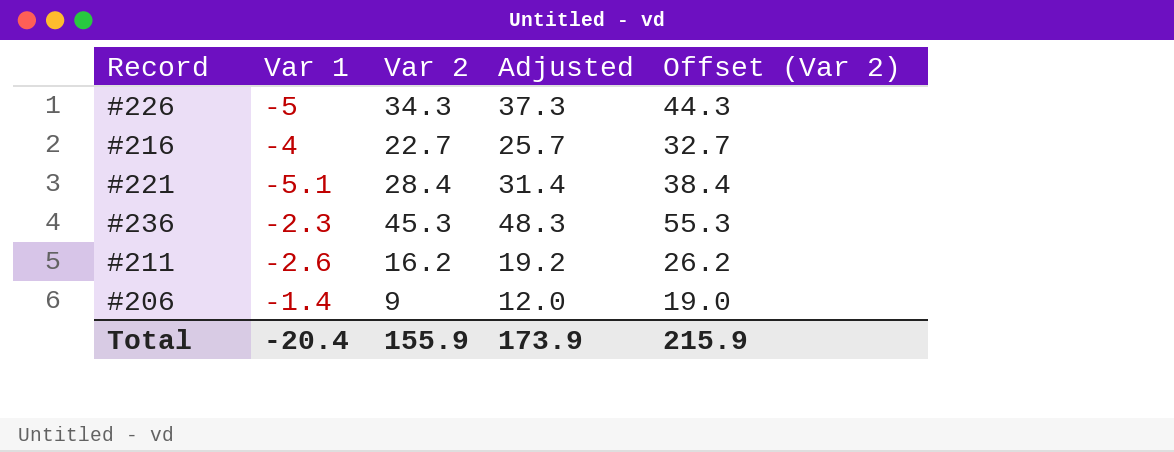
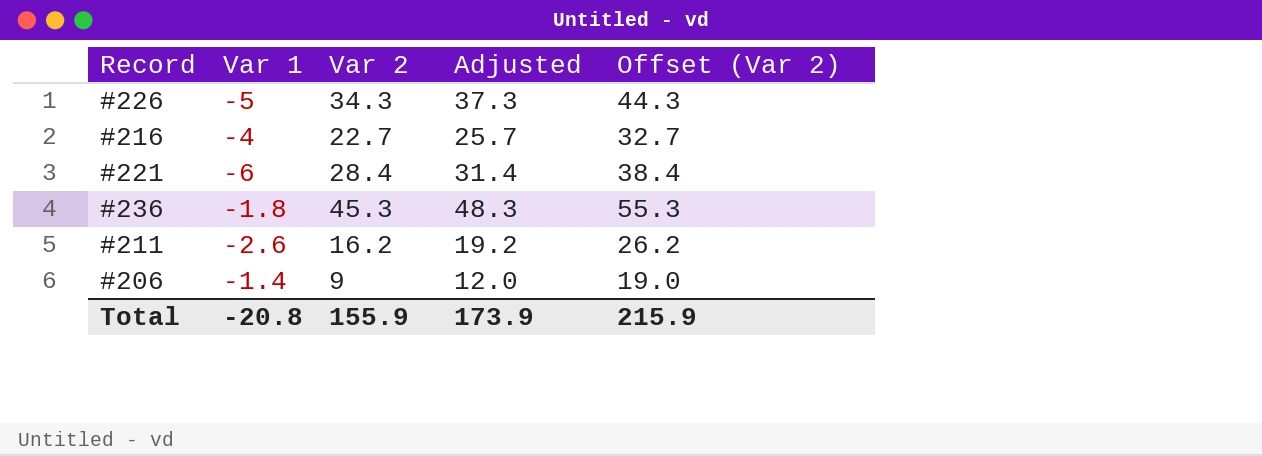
#221 | Var 1: -5.1 -> -6
#236 | Var 1: -2.3 -> -1.8
Total | Var 1: -20.4 -> -20.8

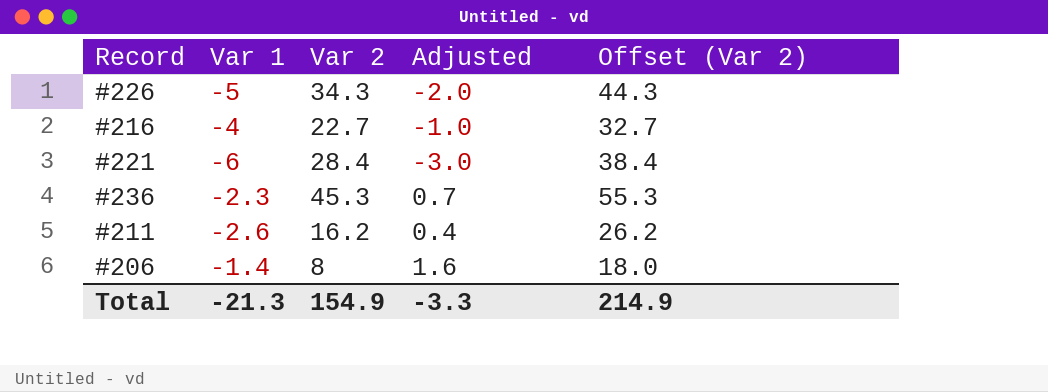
column Adjusted | formula: [Var 2] + 3 -> [Var 1] + 3
#236 | Var 1: -1.8 -> -2.3
#206 | Var 2: 9 -> 8
#206 | Offset (Var 2): 19.0 -> 18.0
Total | Var 1: -20.8 -> -21.3
Total | Var 2: 155.9 -> 154.9
Total | Adjusted: 173.9 -> -3.3
Total | Offset (Var 2): 215.9 -> 214.9

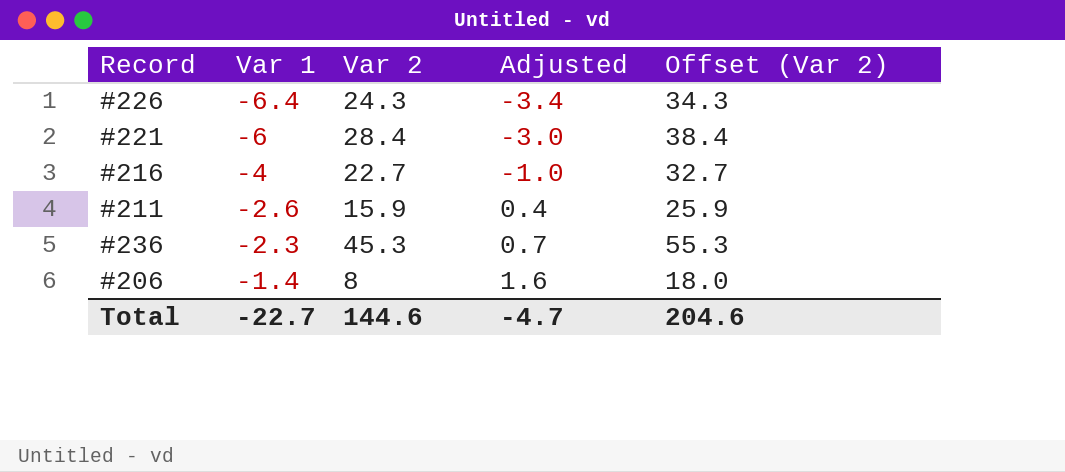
row order: none -> Var 1 ascending
#226 | Var 1: -5 -> -6.4
#226 | Var 2: 34.3 -> 24.3
#226 | Adjusted: -2.0 -> -3.4
#226 | Offset (Var 2): 44.3 -> 34.3
#211 | Var 2: 16.2 -> 15.9
#211 | Offset (Var 2): 26.2 -> 25.9
Total | Var 1: -21.3 -> -22.7
Total | Var 2: 154.9 -> 144.6
Total | Adjusted: -3.3 -> -4.7
Total | Offset (Var 2): 214.9 -> 204.6

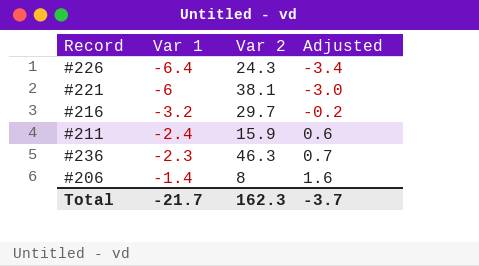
column Offset (Var 2) | formula: [Var 2] + 10 -> none
#221 | Var 2: 28.4 -> 38.1
#216 | Var 1: -4 -> -3.2
#216 | Var 2: 22.7 -> 29.7
#216 | Adjusted: -1.0 -> -0.2
#211 | Var 1: -2.6 -> -2.4
#211 | Adjusted: 0.4 -> 0.6
#236 | Var 2: 45.3 -> 46.3
Total | Var 1: -22.7 -> -21.7
Total | Var 2: 144.6 -> 162.3
Total | Adjusted: -4.7 -> -3.7

